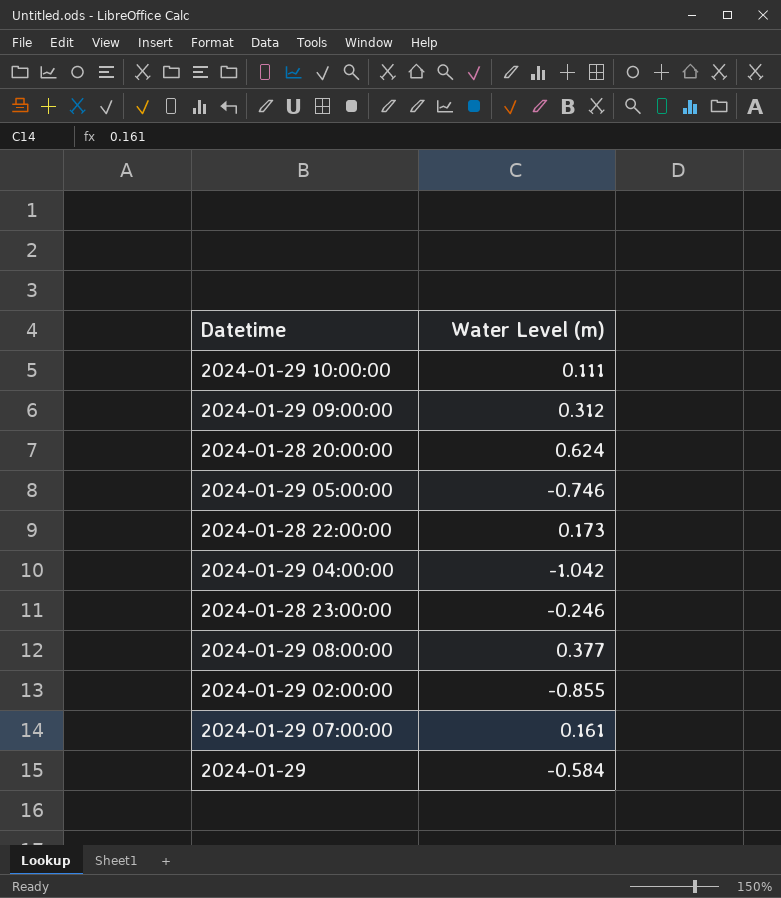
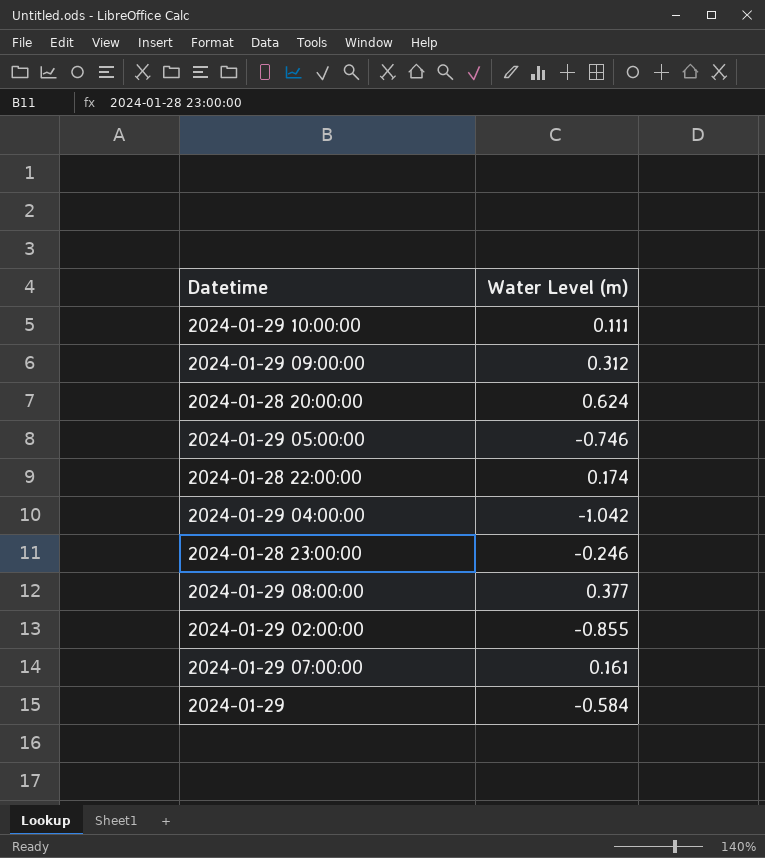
2024-01-28 22:00:00 | Water Level (m): 0.173 -> 0.174

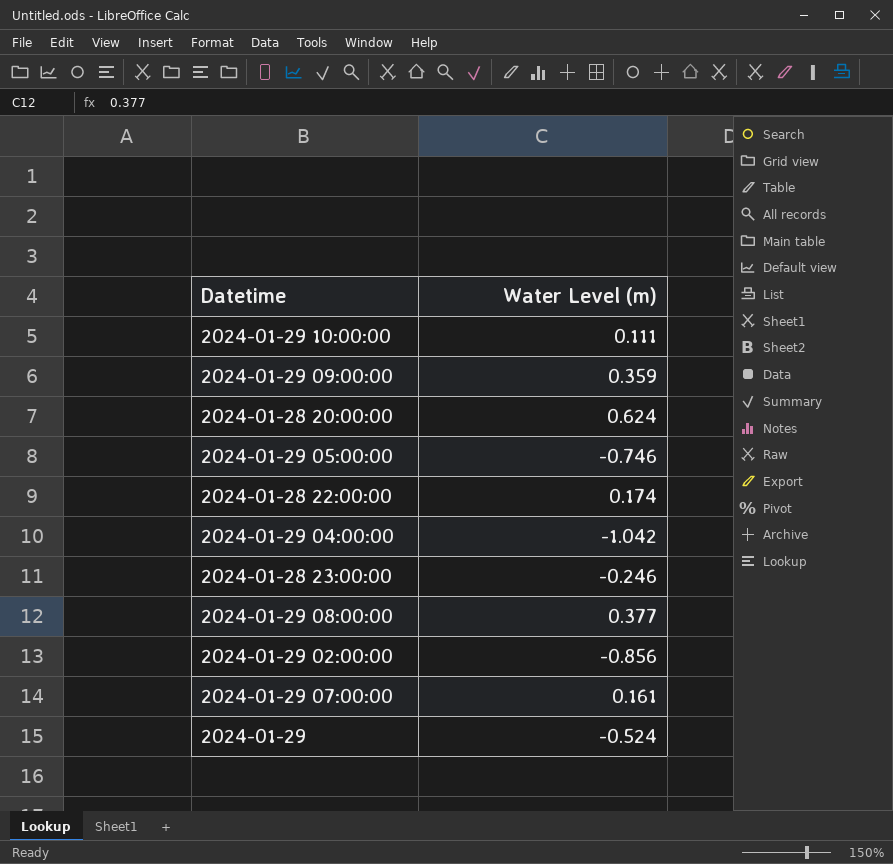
2024-01-29 09:00:00 | Water Level (m): 0.312 -> 0.359
2024-01-29 02:00:00 | Water Level (m): -0.855 -> -0.856
2024-01-29 | Water Level (m): -0.584 -> -0.524

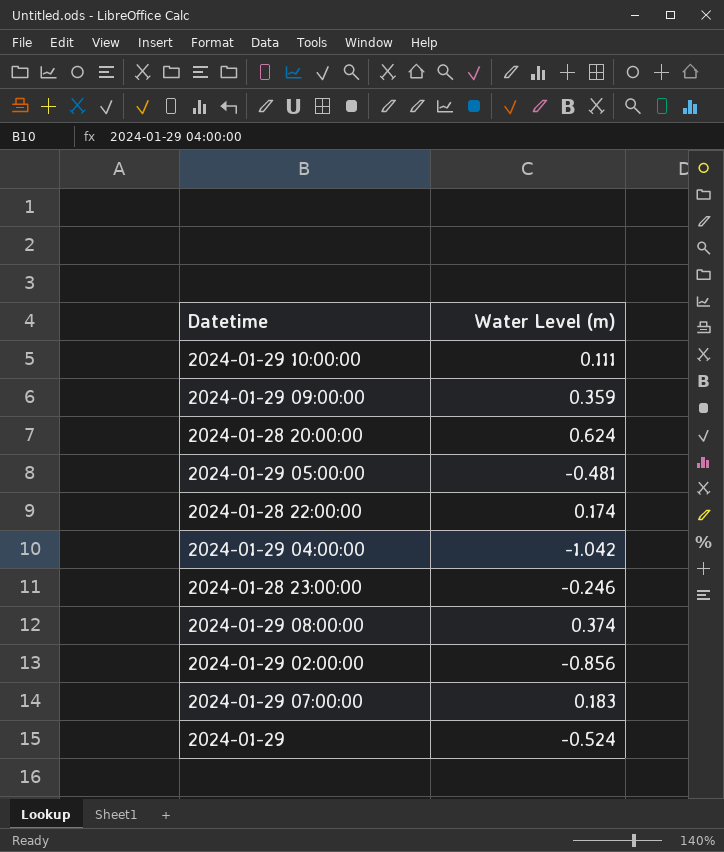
2024-01-29 05:00:00 | Water Level (m): -0.746 -> -0.481
2024-01-29 08:00:00 | Water Level (m): 0.377 -> 0.374
2024-01-29 07:00:00 | Water Level (m): 0.161 -> 0.183

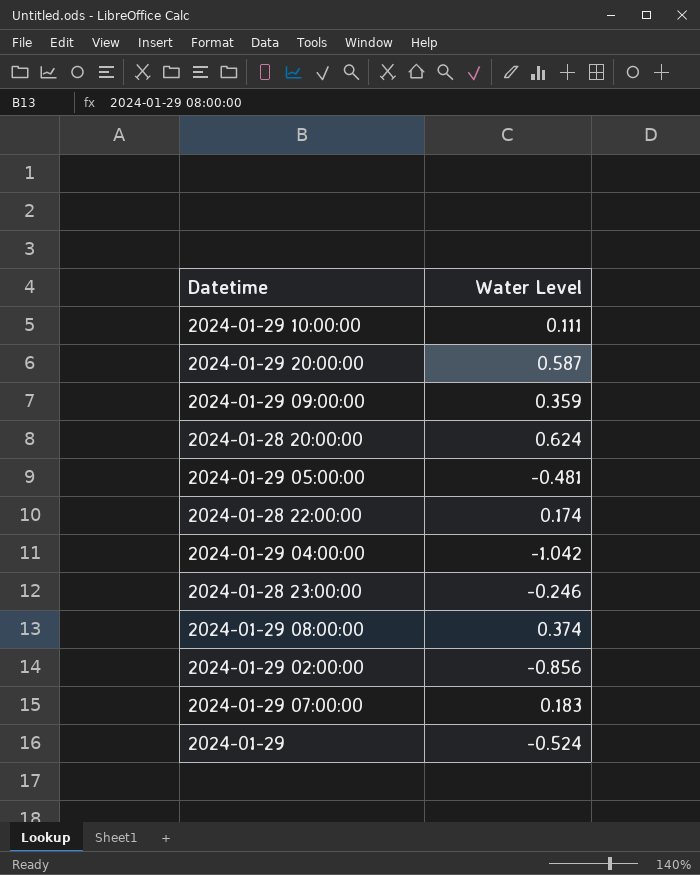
column name: Water Level (m) -> Water Level
row 2024-01-29 20:00:00: none -> 0.587

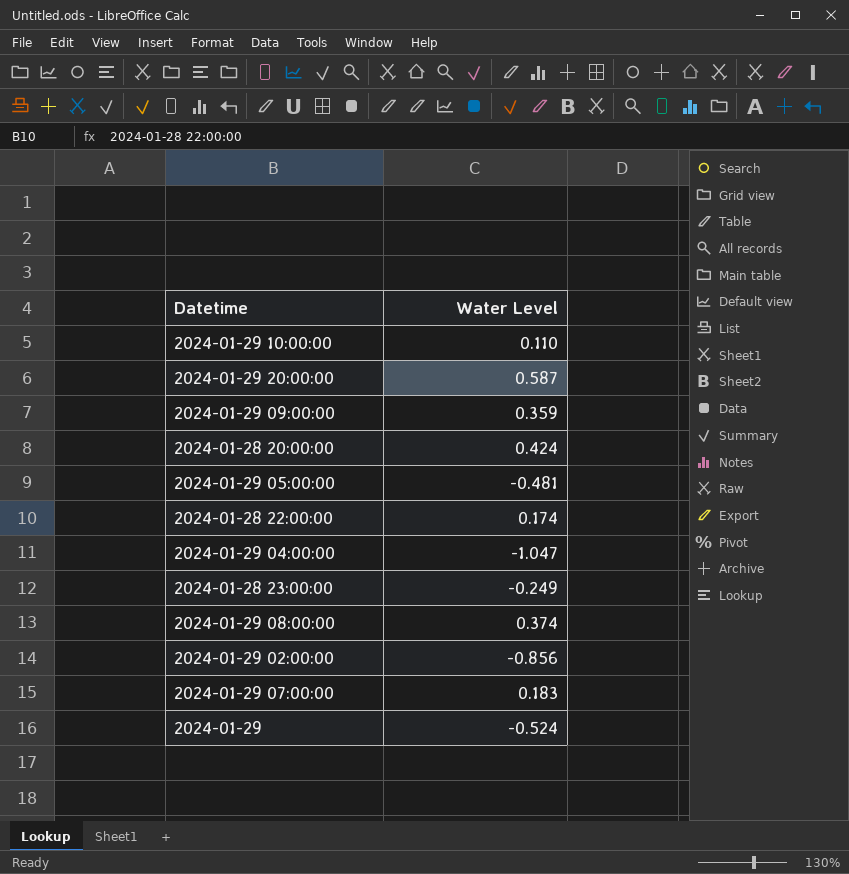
2024-01-29 10:00:00 | Water Level: 0.111 -> 0.110
2024-01-28 20:00:00 | Water Level: 0.624 -> 0.424
2024-01-29 04:00:00 | Water Level: -1.042 -> -1.047
2024-01-28 23:00:00 | Water Level: -0.246 -> -0.249

